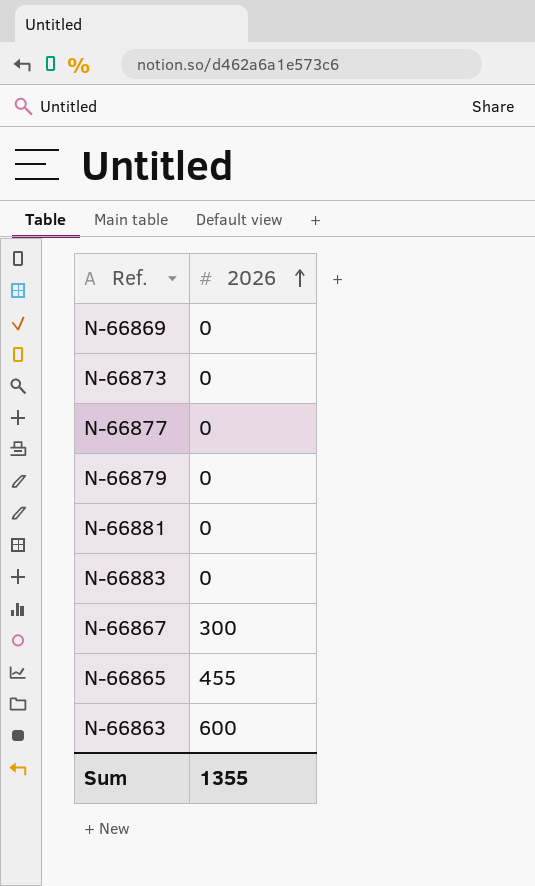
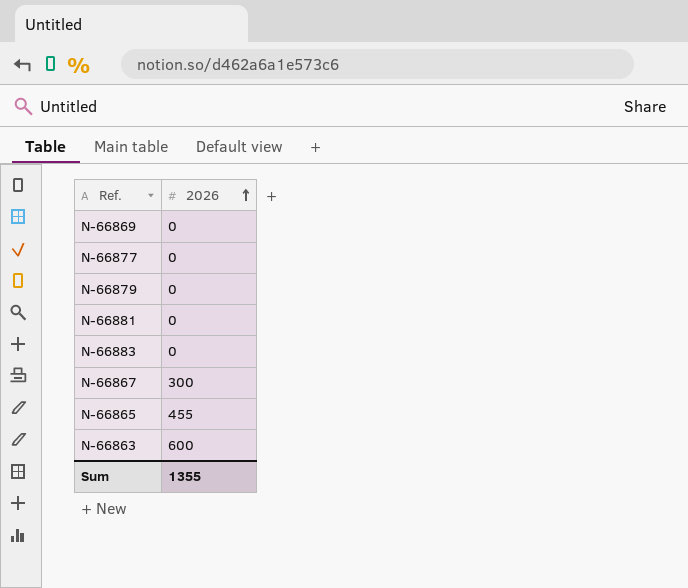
row N-66873: 0 -> none

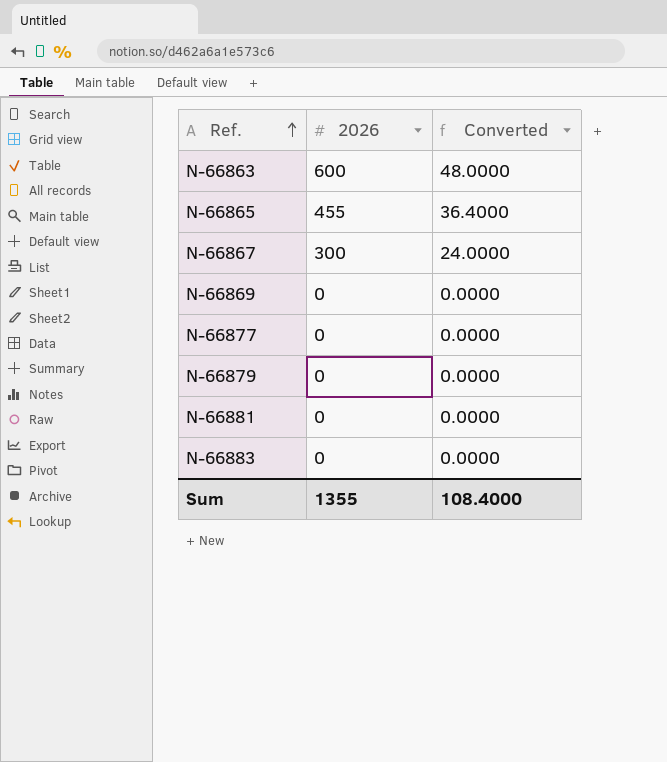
row order: 2026 ascending -> Ref. ascending
column Converted | formula: none -> [2026] * 0.08

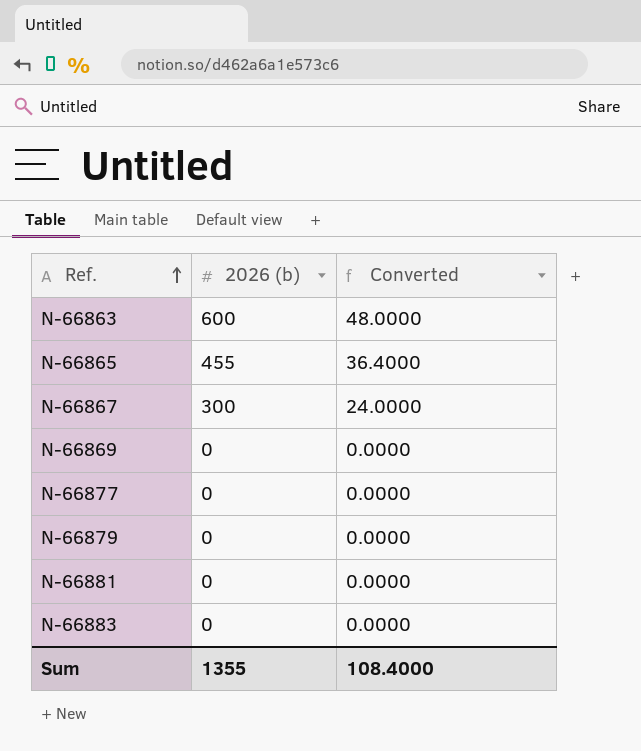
column name: 2026 -> 2026 (b)

